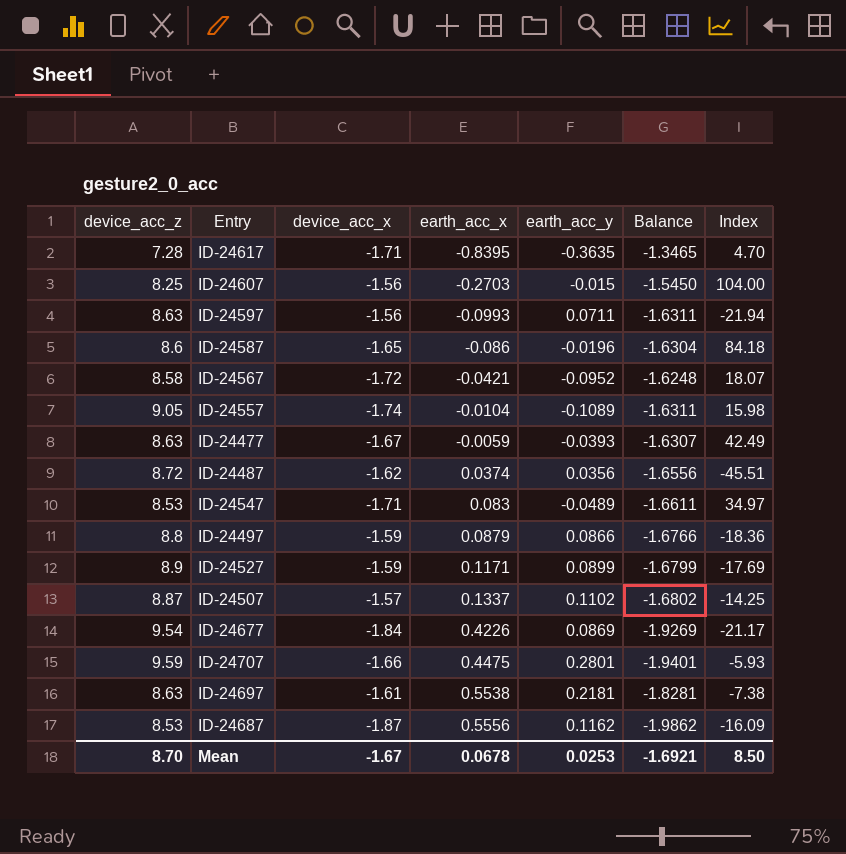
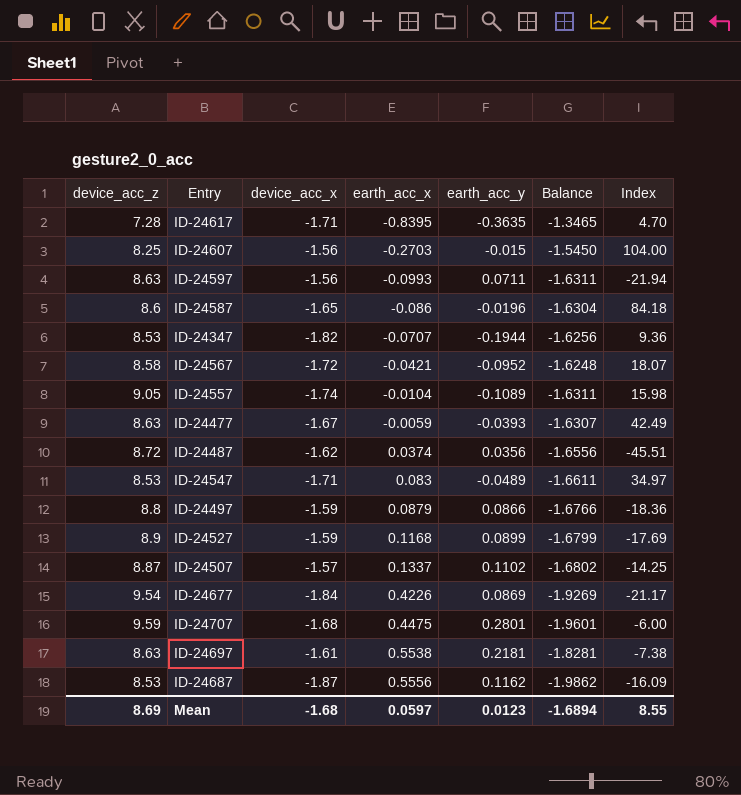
row ID-24347: none -> 8.53 | -1.82 | -0.0707 | -0.1944 | -1.6256 | 9.36
ID-24527 | earth_acc_x: 0.1171 -> 0.1168
ID-24707 | device_acc_x: -1.66 -> -1.68
ID-24707 | Balance: -1.9401 -> -1.9601
ID-24707 | Index: -5.93 -> -6.00
Mean | device_acc_z: 8.70 -> 8.69
Mean | device_acc_x: -1.67 -> -1.68
Mean | earth_acc_x: 0.0678 -> 0.0597
Mean | earth_acc_y: 0.0253 -> 0.0123
Mean | Balance: -1.6921 -> -1.6894
Mean | Index: 8.50 -> 8.55

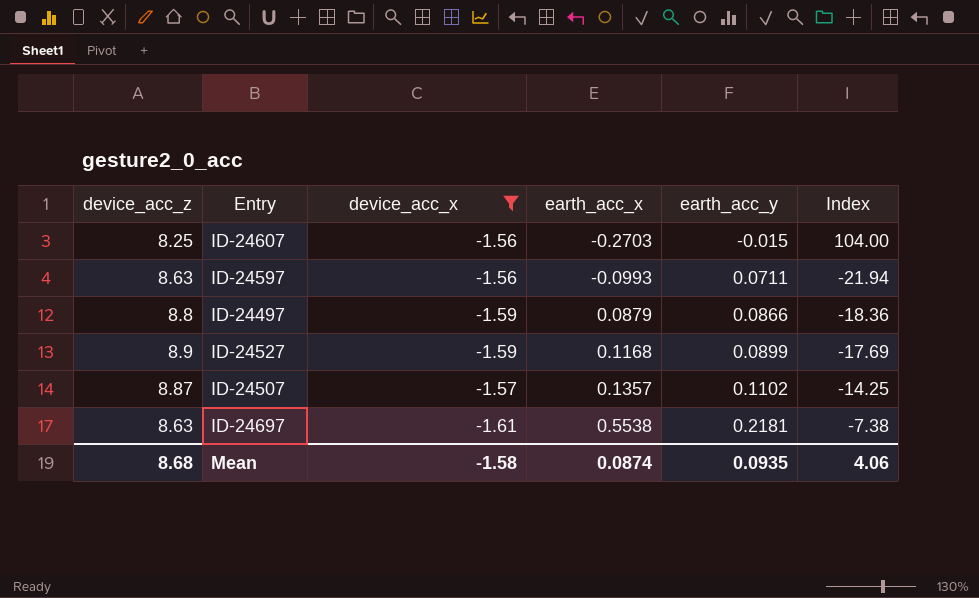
filter: none -> device_acc_x >= -1.61
column Balance | formula: [device_acc_x] - [earth_acc_y] -> none
ID-24507 | earth_acc_x: 0.1337 -> 0.1357
Mean | device_acc_z: 8.69 -> 8.68
Mean | device_acc_x: -1.68 -> -1.58
Mean | earth_acc_x: 0.0597 -> 0.0874
Mean | earth_acc_y: 0.0123 -> 0.0935
Mean | Index: 8.55 -> 4.06

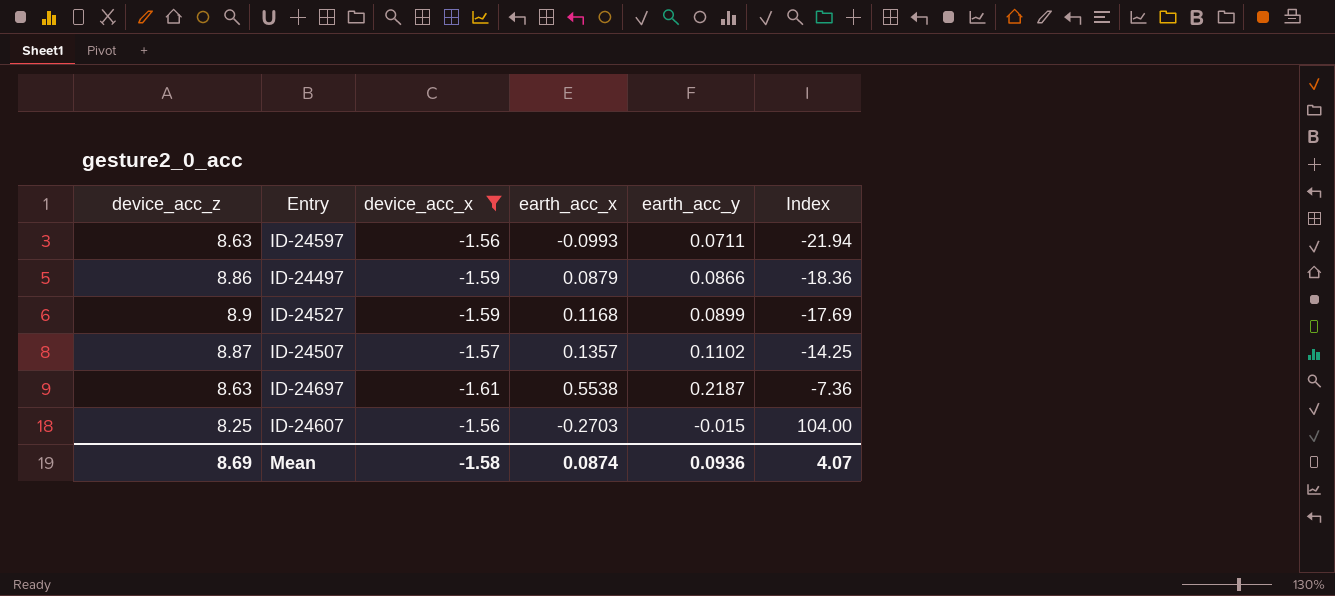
row order: earth_acc_x ascending -> Index ascending
ID-24497 | device_acc_z: 8.8 -> 8.86
ID-24697 | earth_acc_y: 0.2181 -> 0.2187
ID-24697 | Index: -7.38 -> -7.36
Mean | device_acc_z: 8.68 -> 8.69
Mean | earth_acc_y: 0.0935 -> 0.0936
Mean | Index: 4.06 -> 4.07

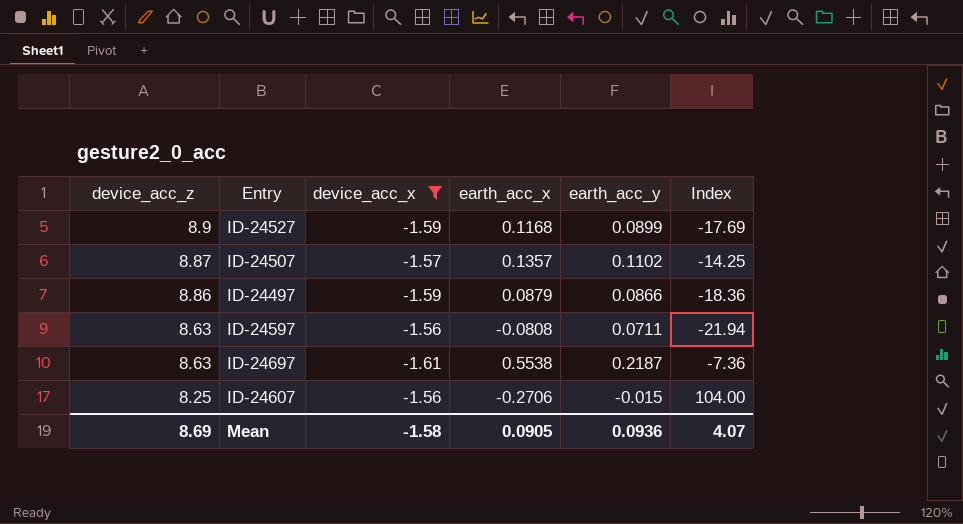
row order: Index ascending -> device_acc_z descending
ID-24597 | earth_acc_x: -0.0993 -> -0.0808
ID-24607 | earth_acc_x: -0.2703 -> -0.2706
Mean | earth_acc_x: 0.0874 -> 0.0905

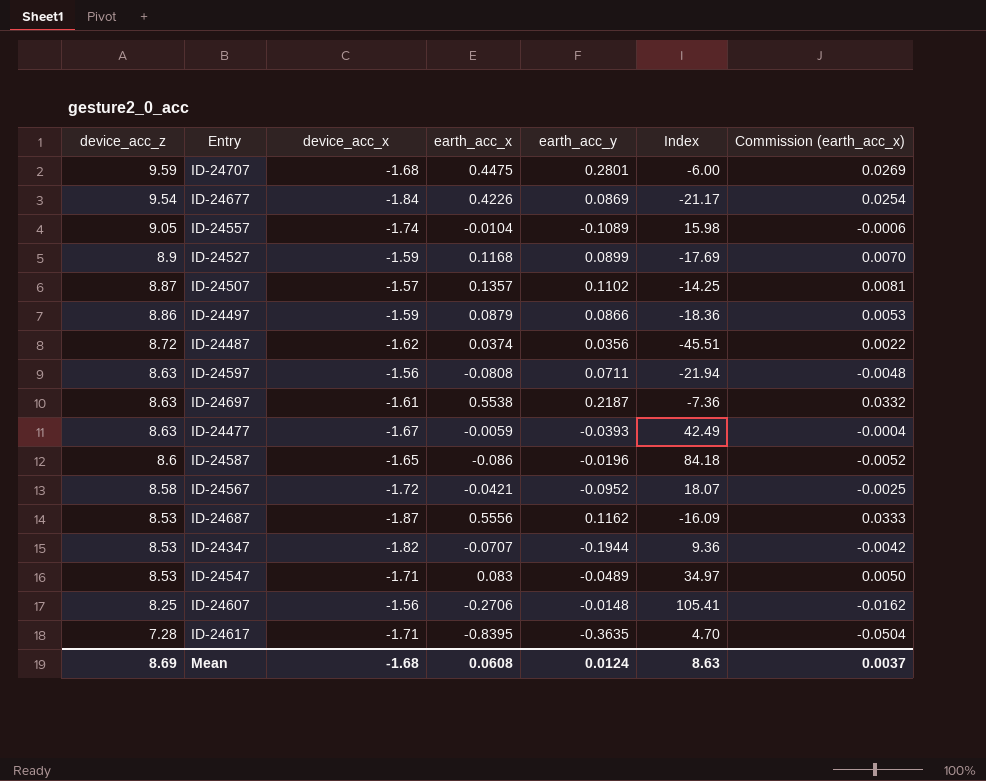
filter: device_acc_x >= -1.61 -> none
column Commission (earth_acc_x) | formula: none -> [earth_acc_x] * 0.06
ID-24607 | earth_acc_y: -0.015 -> -0.0148
ID-24607 | Index: 104.00 -> 105.41
Mean | device_acc_x: -1.58 -> -1.68
Mean | earth_acc_x: 0.0905 -> 0.0608
Mean | earth_acc_y: 0.0936 -> 0.0124
Mean | Index: 4.07 -> 8.63

